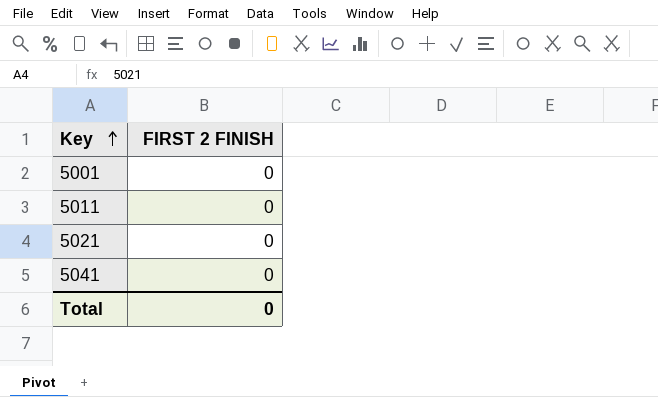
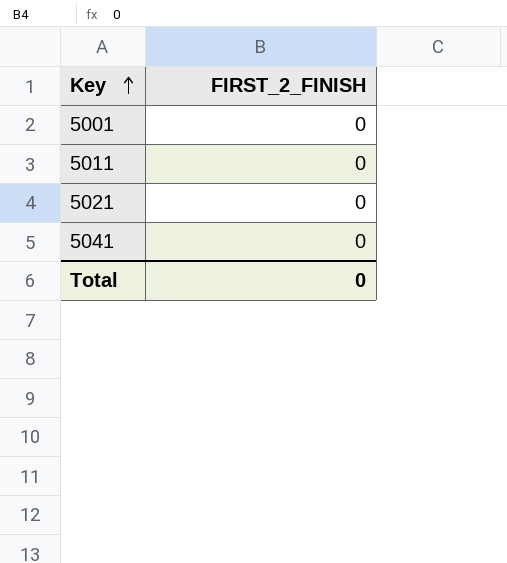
column name: FIRST 2 FINISH -> FIRST_2_FINISH

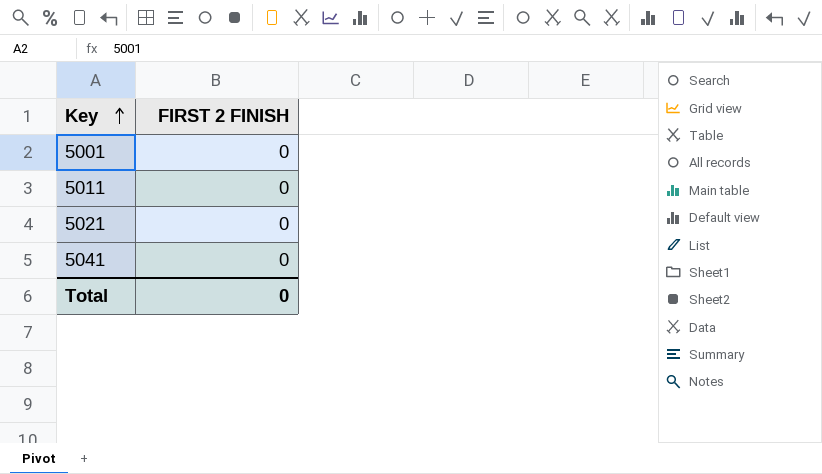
column name: FIRST_2_FINISH -> FIRST 2 FINISH

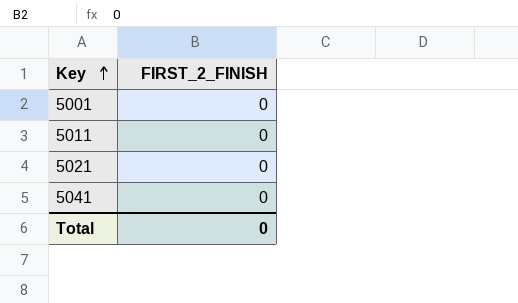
column name: FIRST 2 FINISH -> FIRST_2_FINISH

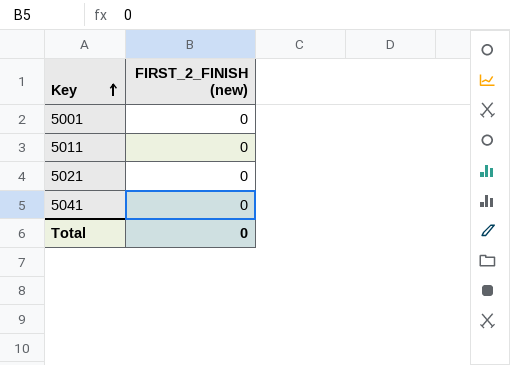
column name: FIRST_2_FINISH -> FIRST_2_FINISH (new)

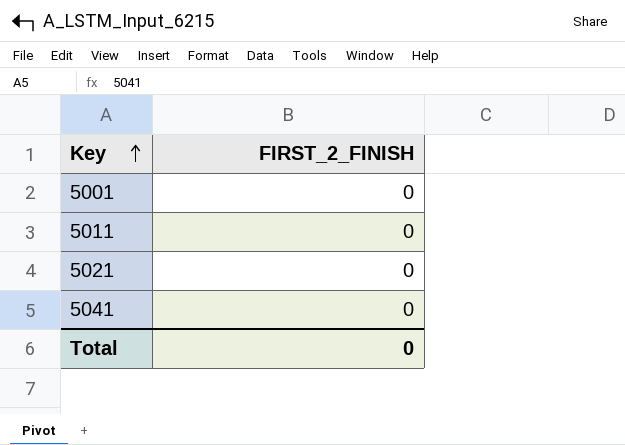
column name: FIRST_2_FINISH (new) -> FIRST_2_FINISH

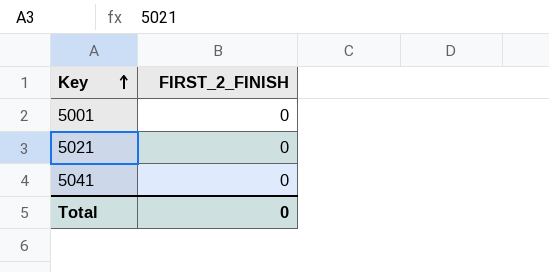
row 5011: 0 -> none

